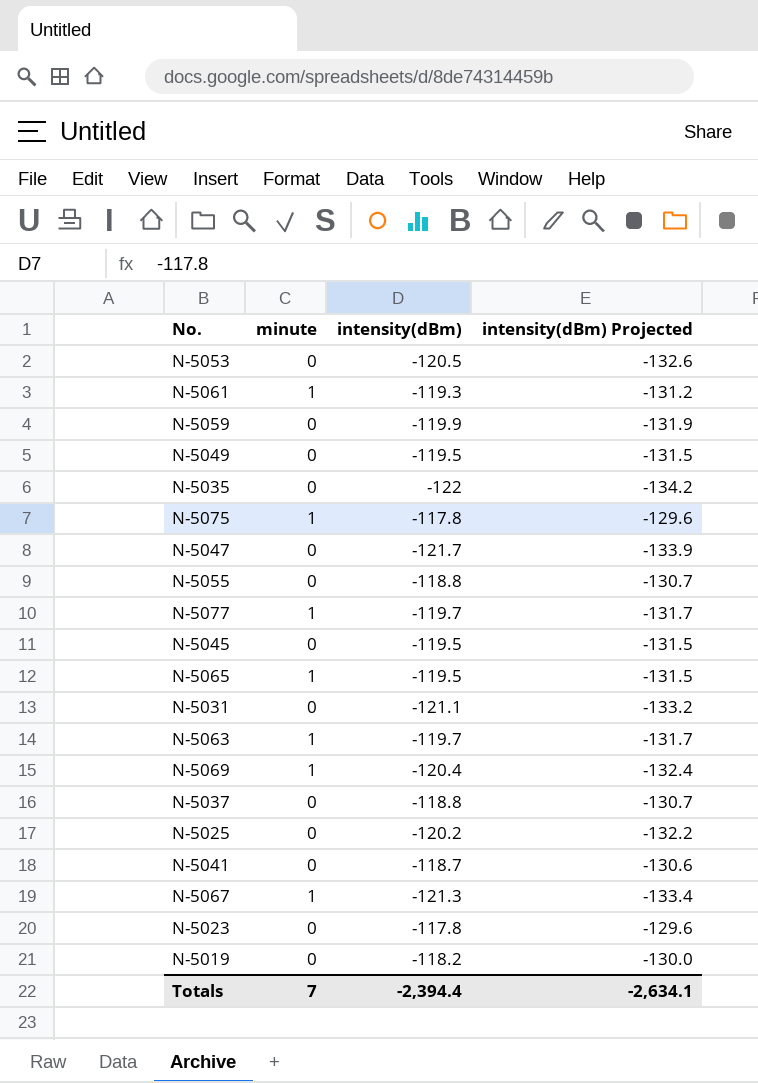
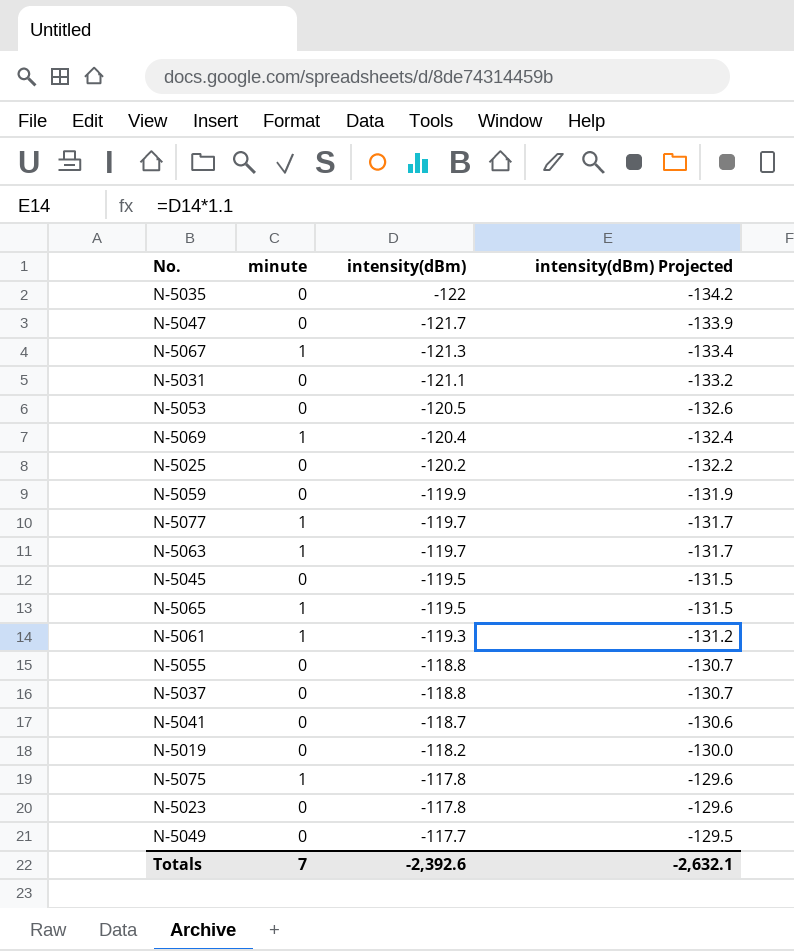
row order: none -> intensity(dBm) ascending
N-5049 | intensity(dBm): -119.5 -> -117.7
N-5049 | intensity(dBm) Projected: -131.5 -> -129.5
Totals | intensity(dBm): -2,394.4 -> -2,392.6
Totals | intensity(dBm) Projected: -2,634.1 -> -2,632.1

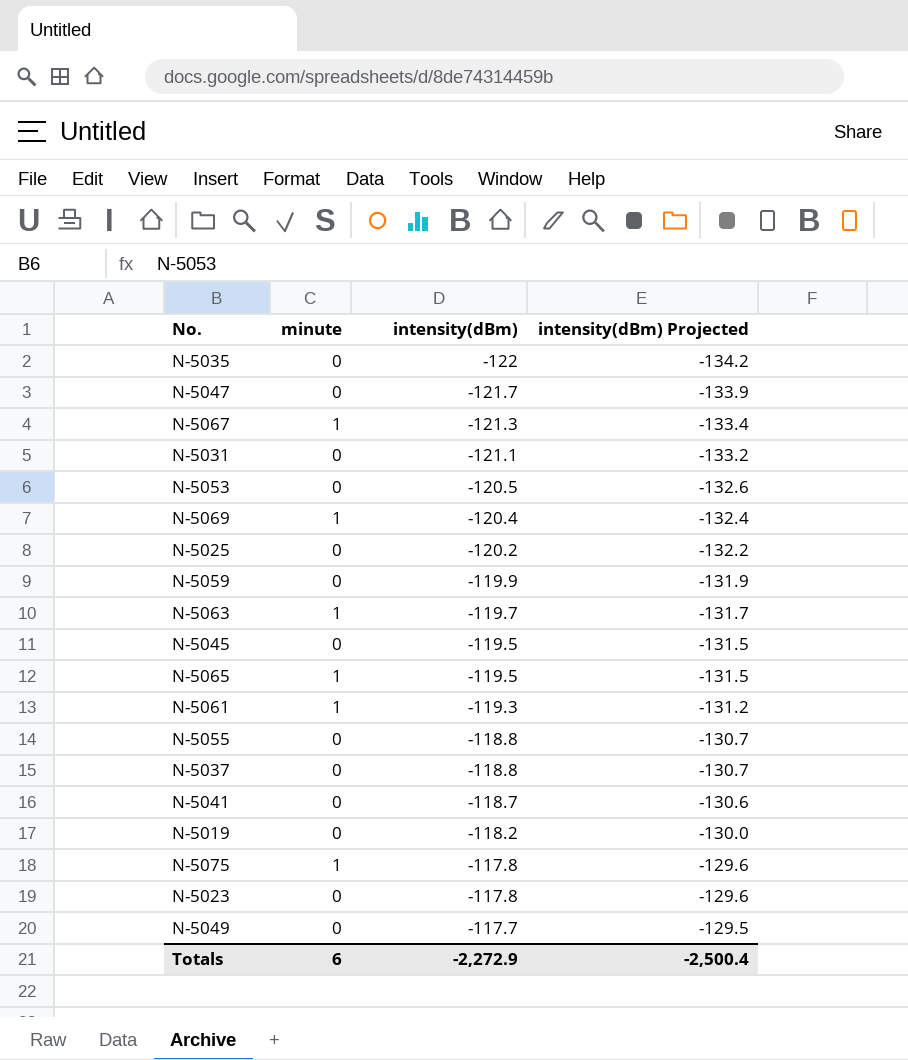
row N-5077: 1 | -119.7 | -131.7 -> none
Totals | minute: 7 -> 6
Totals | intensity(dBm): -2,392.6 -> -2,272.9
Totals | intensity(dBm) Projected: -2,632.1 -> -2,500.4

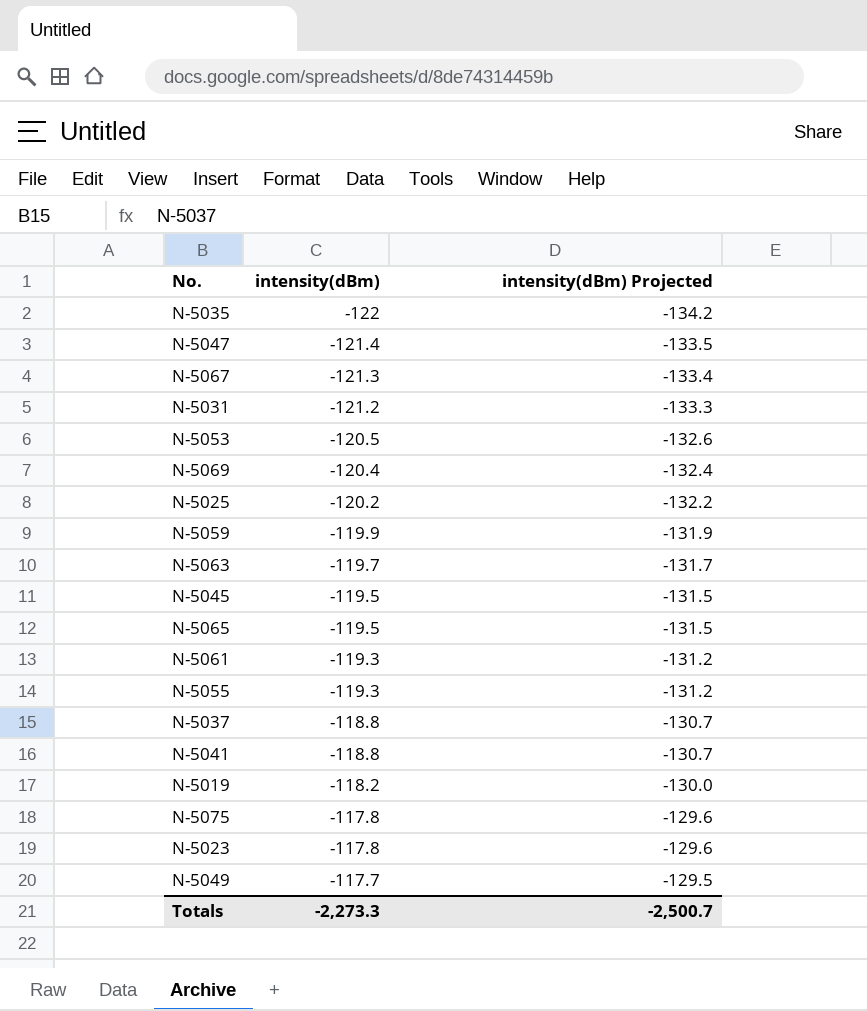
column minute | position: 2 -> none
N-5047 | intensity(dBm): -121.7 -> -121.4
N-5047 | intensity(dBm) Projected: -133.9 -> -133.5
N-5031 | intensity(dBm): -121.1 -> -121.2
N-5031 | intensity(dBm) Projected: -133.2 -> -133.3
N-5055 | intensity(dBm): -118.8 -> -119.3
N-5055 | intensity(dBm) Projected: -130.7 -> -131.2
N-5041 | intensity(dBm): -118.7 -> -118.8
N-5041 | intensity(dBm) Projected: -130.6 -> -130.7
Totals | intensity(dBm): -2,272.9 -> -2,273.3
Totals | intensity(dBm) Projected: -2,500.4 -> -2,500.7

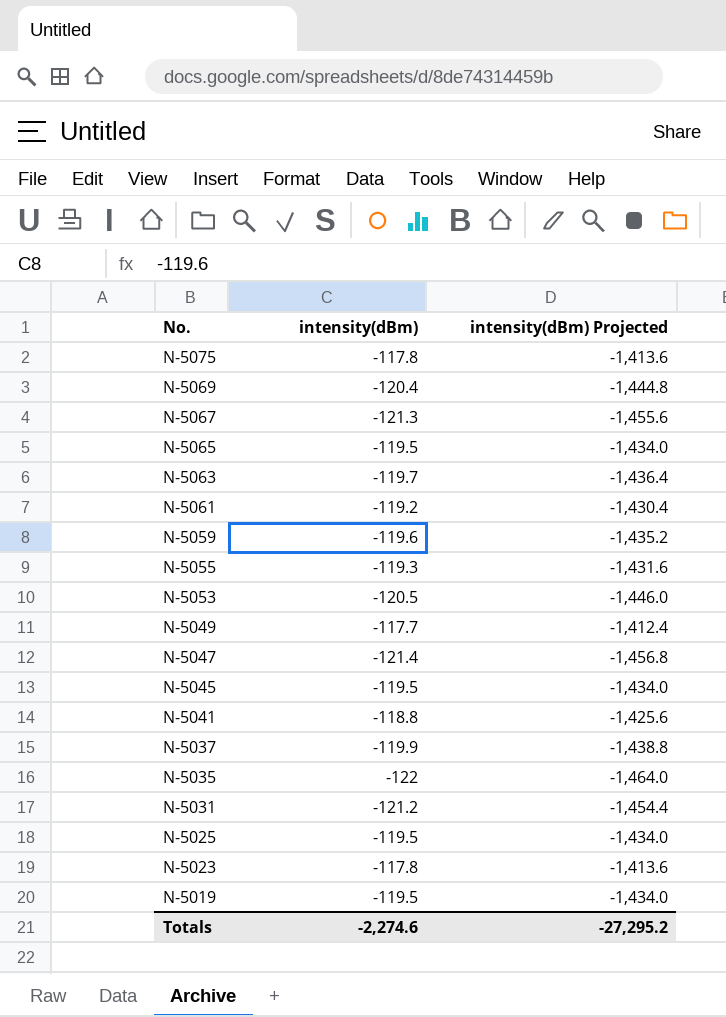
row order: intensity(dBm) ascending -> No. descending
column intensity(dBm) Projected | formula: [intensity(dBm)] * 1.1 -> [intensity(dBm)] * 12
N-5061 | intensity(dBm): -119.3 -> -119.2
N-5059 | intensity(dBm): -119.9 -> -119.6
N-5037 | intensity(dBm): -118.8 -> -119.9
N-5025 | intensity(dBm): -120.2 -> -119.5
N-5019 | intensity(dBm): -118.2 -> -119.5
Totals | intensity(dBm): -2,273.3 -> -2,274.6
Totals | intensity(dBm) Projected: -2,500.7 -> -27,295.2

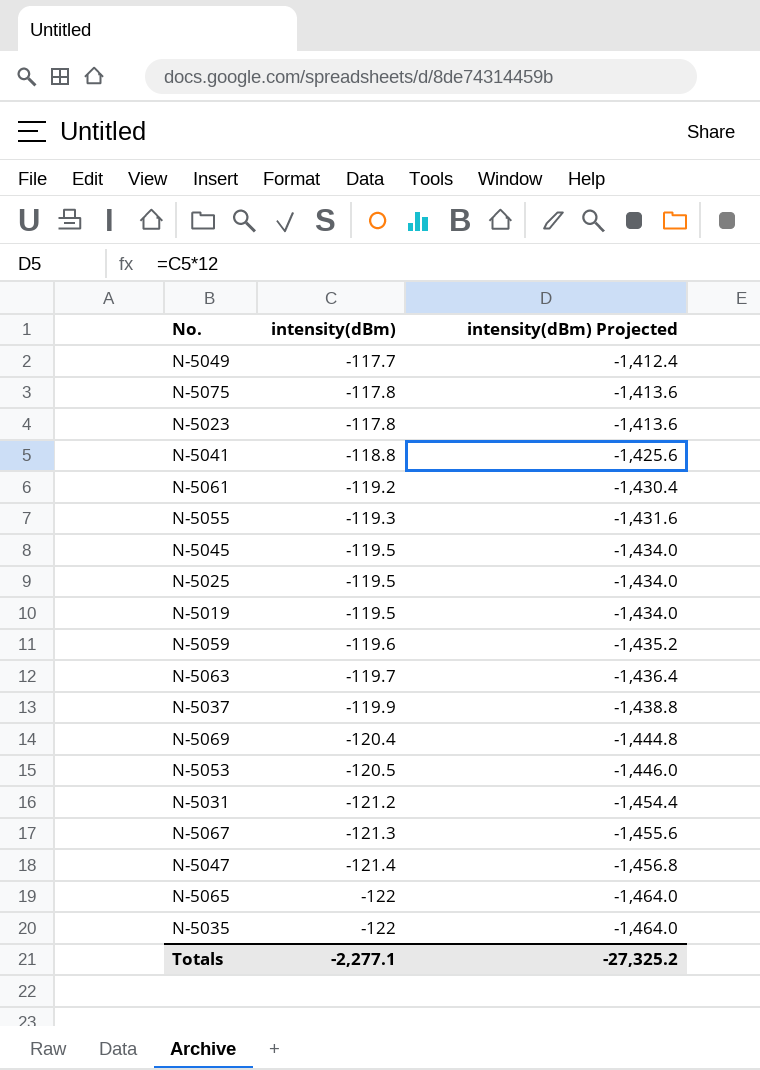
row order: No. descending -> intensity(dBm) descending
N-5065 | intensity(dBm): -119.5 -> -122
N-5065 | intensity(dBm) Projected: -1,434.0 -> -1,464.0
Totals | intensity(dBm): -2,274.6 -> -2,277.1
Totals | intensity(dBm) Projected: -27,295.2 -> -27,325.2

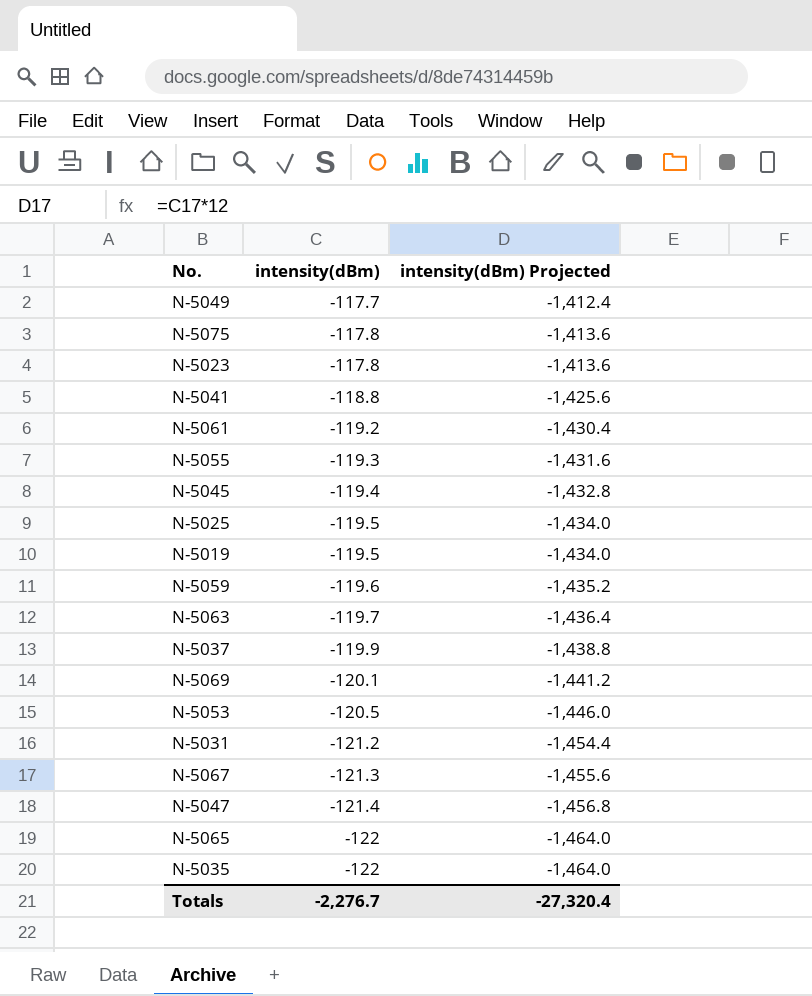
N-5045 | intensity(dBm): -119.5 -> -119.4
N-5045 | intensity(dBm) Projected: -1,434.0 -> -1,432.8
N-5069 | intensity(dBm): -120.4 -> -120.1
N-5069 | intensity(dBm) Projected: -1,444.8 -> -1,441.2
Totals | intensity(dBm): -2,277.1 -> -2,276.7
Totals | intensity(dBm) Projected: -27,325.2 -> -27,320.4

